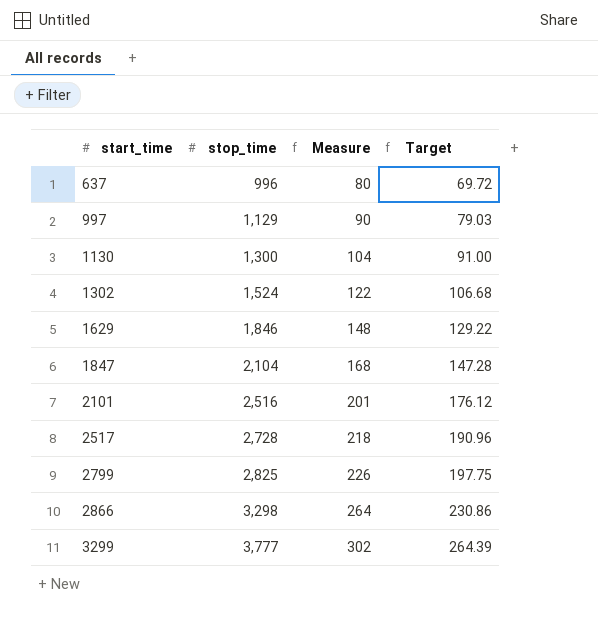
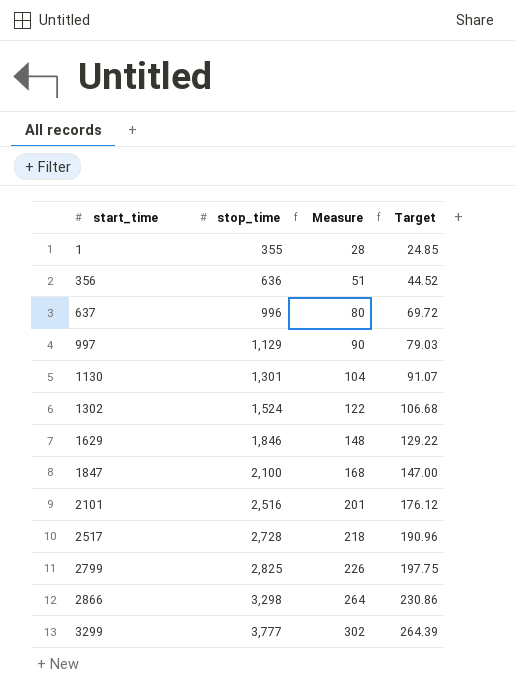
row 1: none -> 355 | 28 | 24.85
row 356: none -> 636 | 51 | 44.52
1130 | stop_time: 1,300 -> 1,301
1130 | Target: 91.00 -> 91.07
1847 | stop_time: 2,104 -> 2,100
1847 | Target: 147.28 -> 147.00

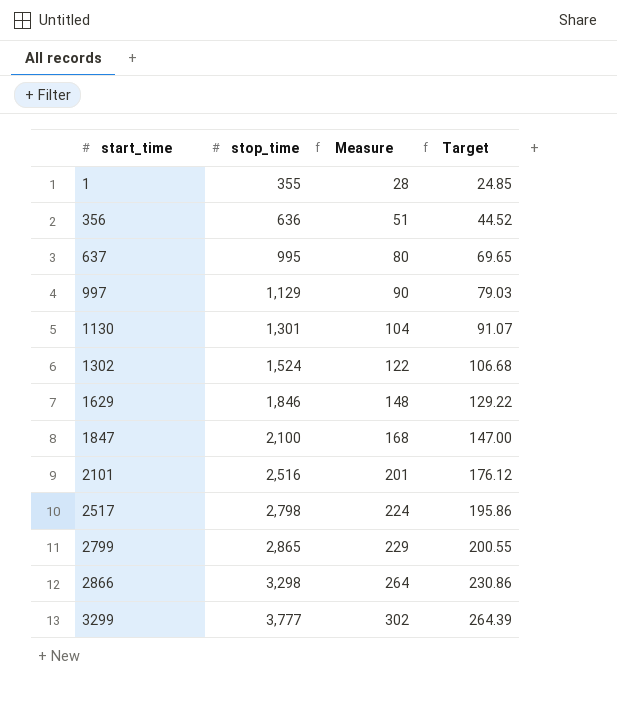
637 | stop_time: 996 -> 995
637 | Target: 69.72 -> 69.65
2517 | stop_time: 2,728 -> 2,798
2517 | Measure: 218 -> 224
2517 | Target: 190.96 -> 195.86
2799 | stop_time: 2,825 -> 2,865
2799 | Measure: 226 -> 229
2799 | Target: 197.75 -> 200.55

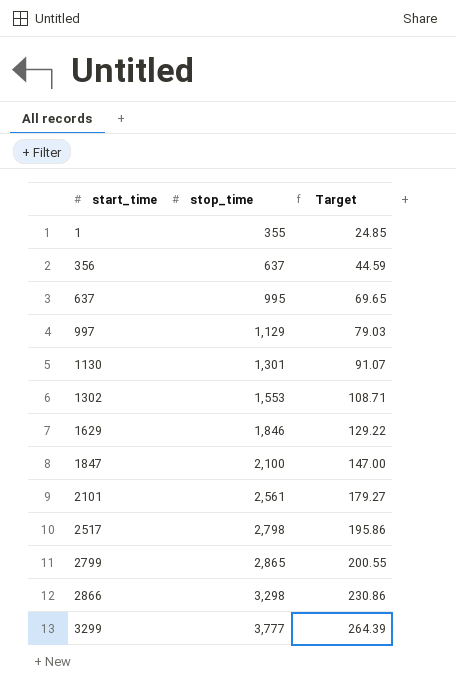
column Measure | formula: [stop_time] * 0.08 -> none
356 | stop_time: 636 -> 637
356 | Target: 44.52 -> 44.59
1302 | stop_time: 1,524 -> 1,553
1302 | Target: 106.68 -> 108.71
2101 | stop_time: 2,516 -> 2,561
2101 | Target: 176.12 -> 179.27

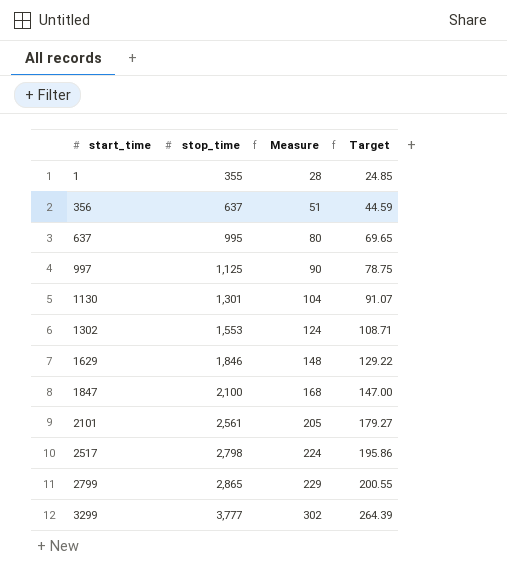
column Measure | formula: none -> [stop_time] * 0.08
row 2866: 3,298 | 230.86 -> none
997 | stop_time: 1,129 -> 1,125
997 | Target: 79.03 -> 78.75

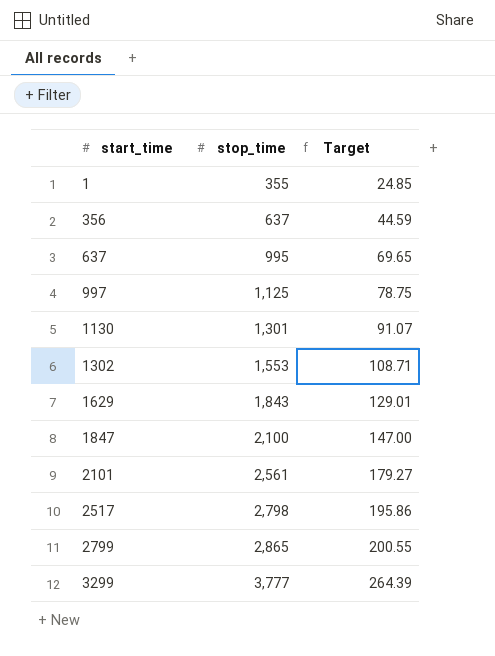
column Measure | formula: [stop_time] * 0.08 -> none
1629 | stop_time: 1,846 -> 1,843
1629 | Target: 129.22 -> 129.01

